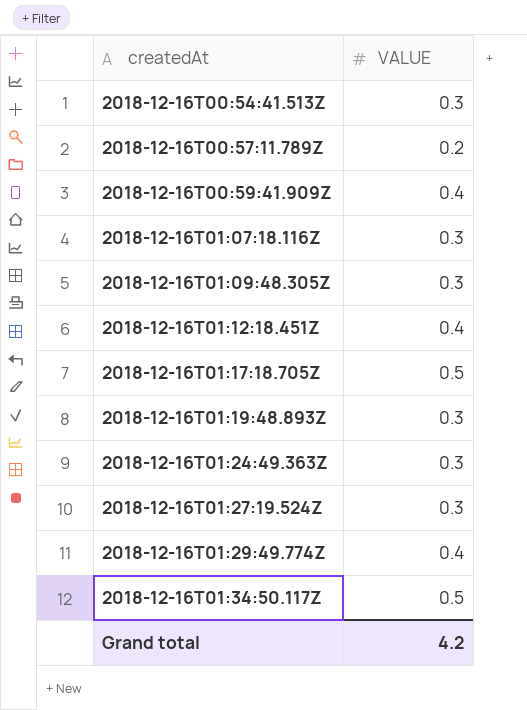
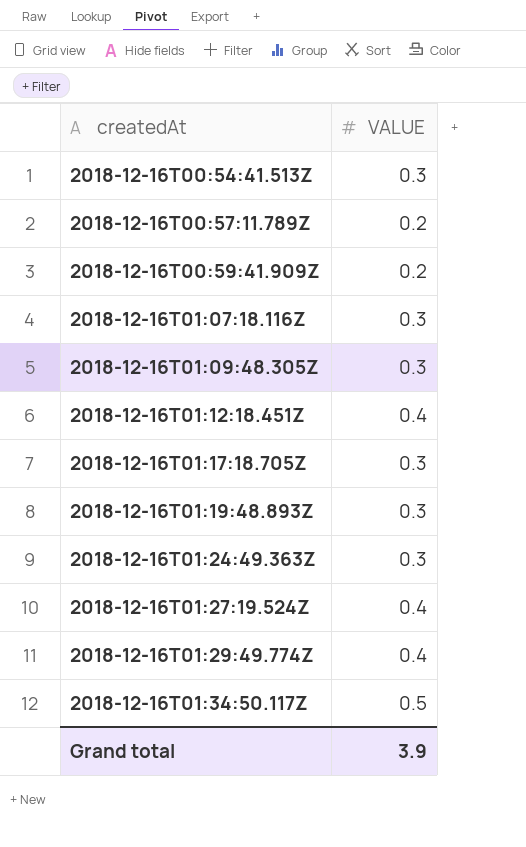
2018-12-16T00:59:41.909Z | VALUE: 0.4 -> 0.2
2018-12-16T01:17:18.705Z | VALUE: 0.5 -> 0.3
2018-12-16T01:27:19.524Z | VALUE: 0.3 -> 0.4
Grand total | VALUE: 4.2 -> 3.9

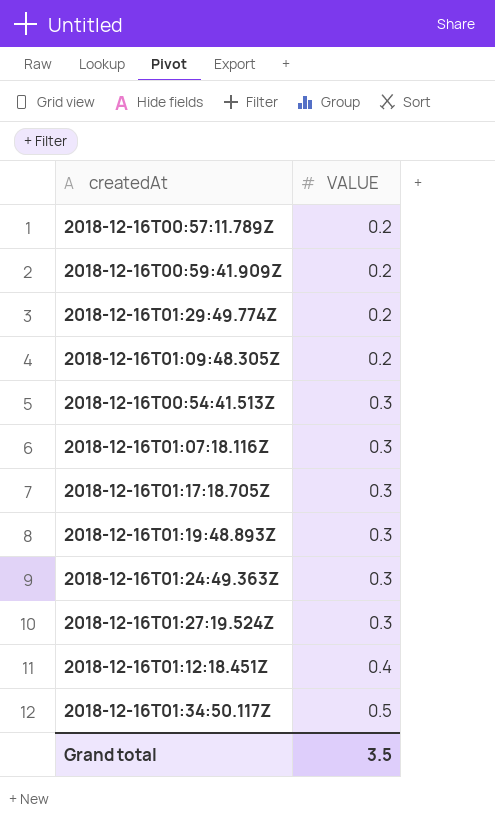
row order: createdAt ascending -> VALUE ascending
2018-12-16T01:29:49.774Z | VALUE: 0.4 -> 0.2
2018-12-16T01:09:48.305Z | VALUE: 0.3 -> 0.2
2018-12-16T01:27:19.524Z | VALUE: 0.4 -> 0.3
Grand total | VALUE: 3.9 -> 3.5

